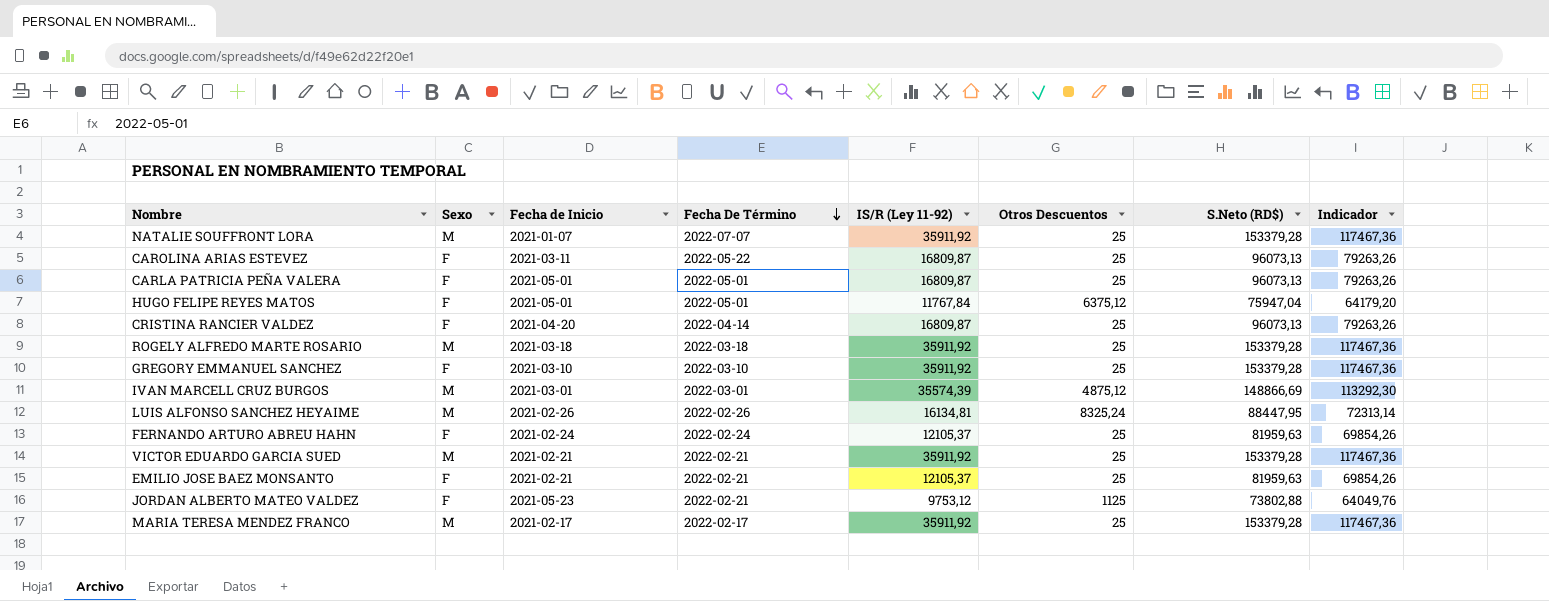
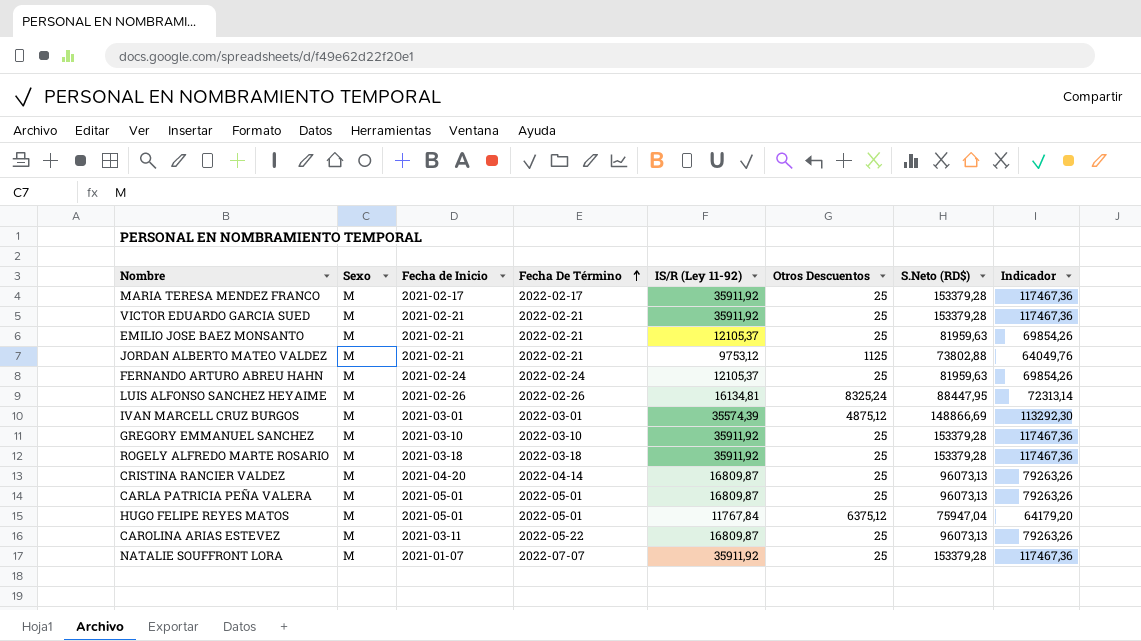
row order: Fecha De Término descending -> Fecha De Término ascending
EMILIO JOSE BAEZ MONSANTO | Sexo: F -> M
JORDAN ALBERTO MATEO VALDEZ | Sexo: F -> M
JORDAN ALBERTO MATEO VALDEZ | Fecha de Inicio: 2021-05-23 -> 2021-02-21
FERNANDO ARTURO ABREU HAHN | Sexo: F -> M
GREGORY EMMANUEL SANCHEZ | Sexo: F -> M
CRISTINA RANCIER VALDEZ | Sexo: F -> M
CARLA PATRICIA PEÑA VALERA | Sexo: F -> M
HUGO FELIPE REYES MATOS | Sexo: F -> M
CAROLINA ARIAS ESTEVEZ | Sexo: F -> M

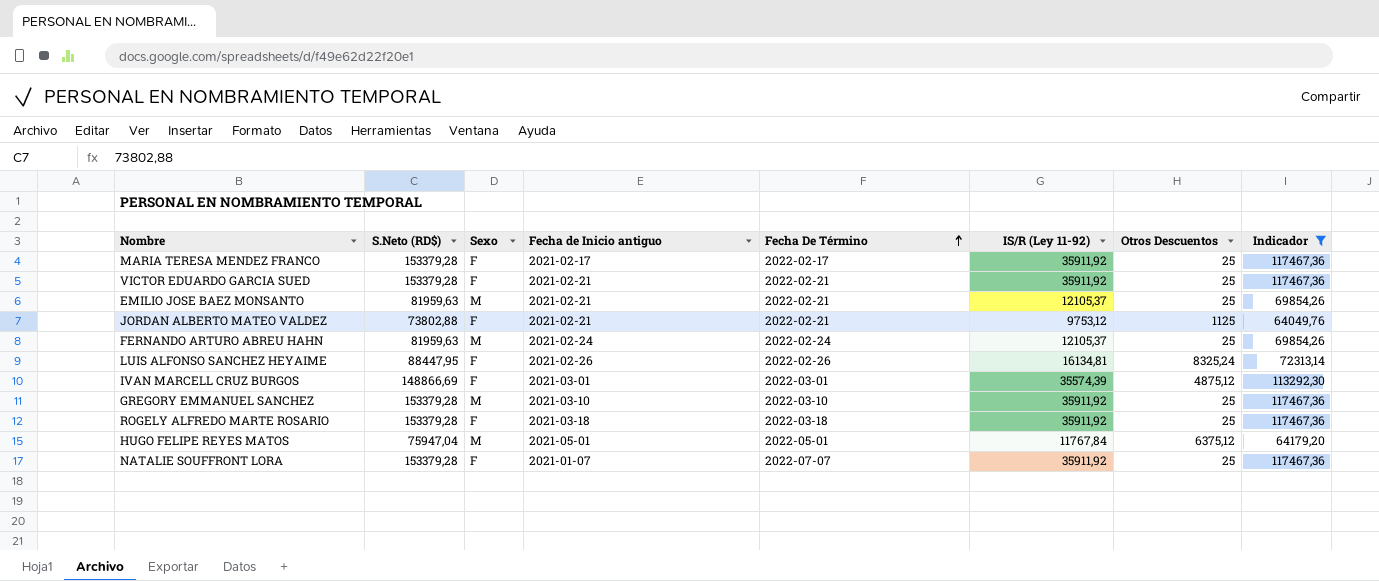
filter: none -> Indicador != 79263,26
column S.Neto (RD$) | position: 7 -> 2
column name: Fecha de Inicio -> Fecha de Inicio antiguo
MARIA TERESA MENDEZ FRANCO | Sexo: M -> F
VICTOR EDUARDO GARCIA SUED | Sexo: M -> F
JORDAN ALBERTO MATEO VALDEZ | Sexo: M -> F
LUIS ALFONSO SANCHEZ HEYAIME | Sexo: M -> F
IVAN MARCELL CRUZ BURGOS | Sexo: M -> F
ROGELY ALFREDO MARTE ROSARIO | Sexo: M -> F
NATALIE SOUFFRONT LORA | Sexo: M -> F

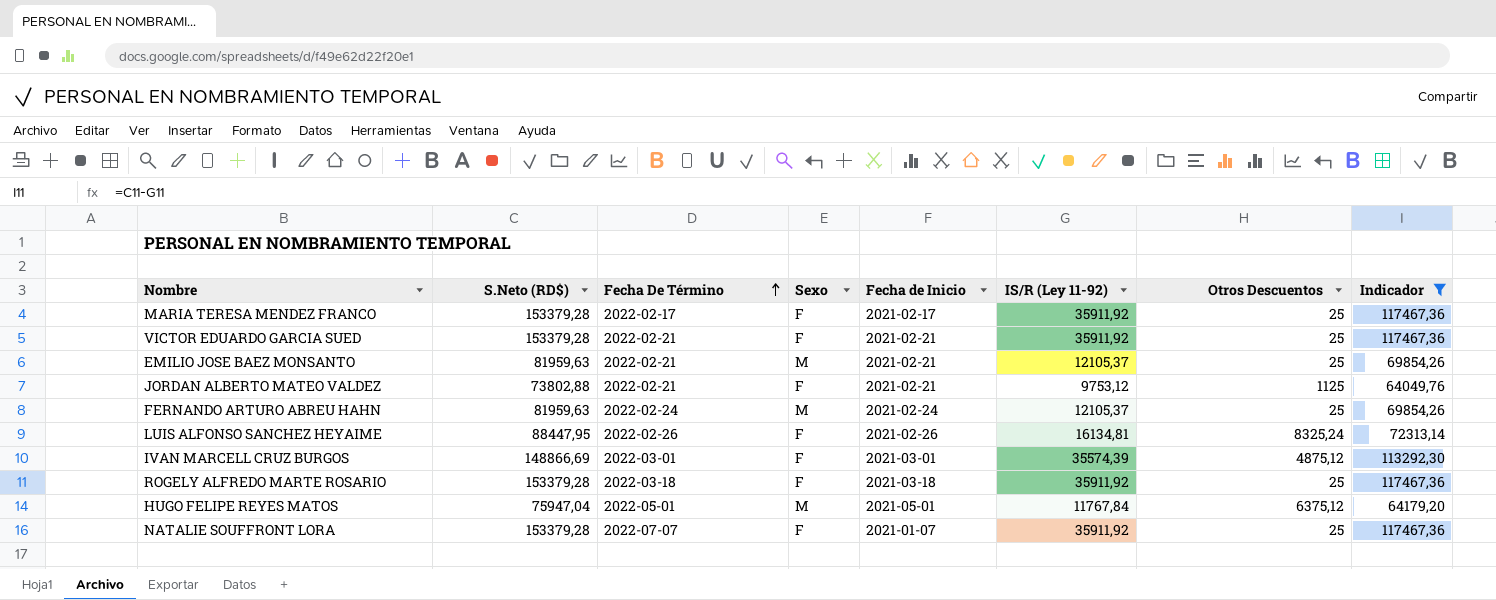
column Fecha De Término | position: 5 -> 3
column name: Fecha de Inicio antiguo -> Fecha de Inicio
row GREGORY EMMANUEL SANCHEZ: 153379,28 | M | 2021-03-10 | 2022-03-10 | 35911,92 | 25 | 117467,36 -> none

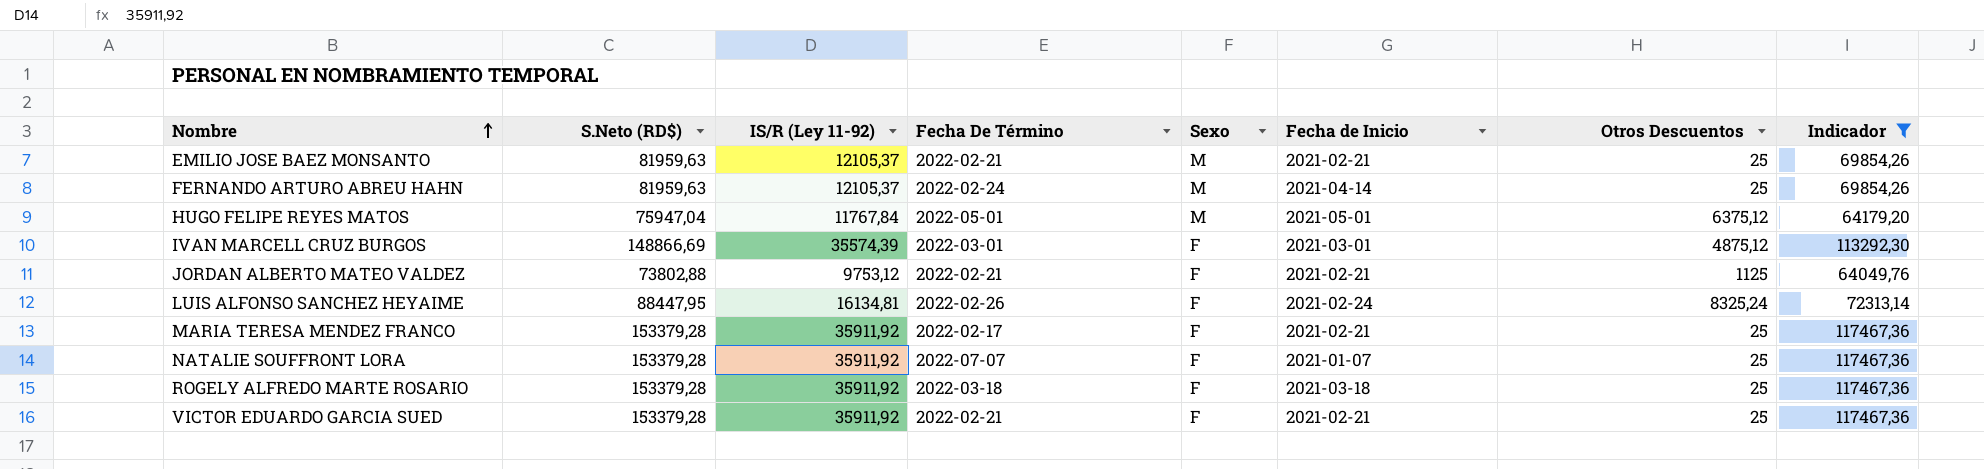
row order: Fecha De Término ascending -> Nombre ascending
column IS/R (Ley 11-92) | position: 6 -> 3
FERNANDO ARTURO ABREU HAHN | Fecha de Inicio: 2021-02-24 -> 2021-04-14
LUIS ALFONSO SANCHEZ HEYAIME | Fecha de Inicio: 2021-02-26 -> 2021-02-24
MARIA TERESA MENDEZ FRANCO | Fecha de Inicio: 2021-02-17 -> 2021-02-21

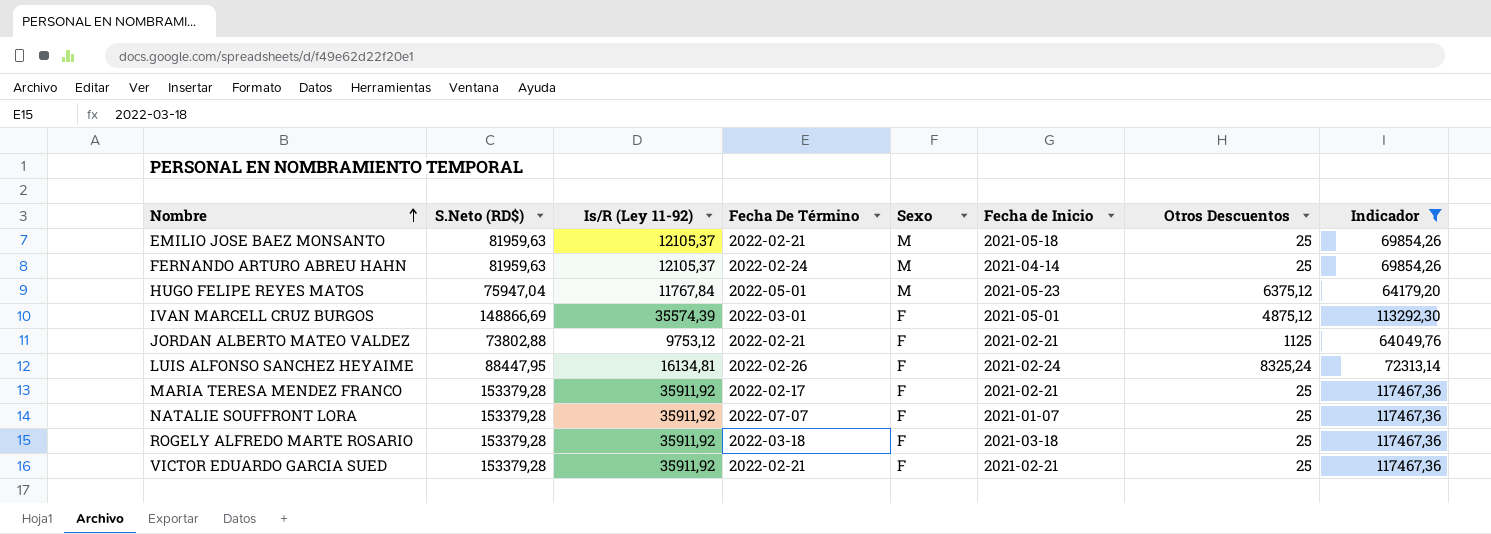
column name: IS/R (Ley 11-92) -> Is/R (Ley 11-92)
EMILIO JOSE BAEZ MONSANTO | Fecha de Inicio: 2021-02-21 -> 2021-05-18
HUGO FELIPE REYES MATOS | Fecha de Inicio: 2021-05-01 -> 2021-05-23
IVAN MARCELL CRUZ BURGOS | Fecha de Inicio: 2021-03-01 -> 2021-05-01

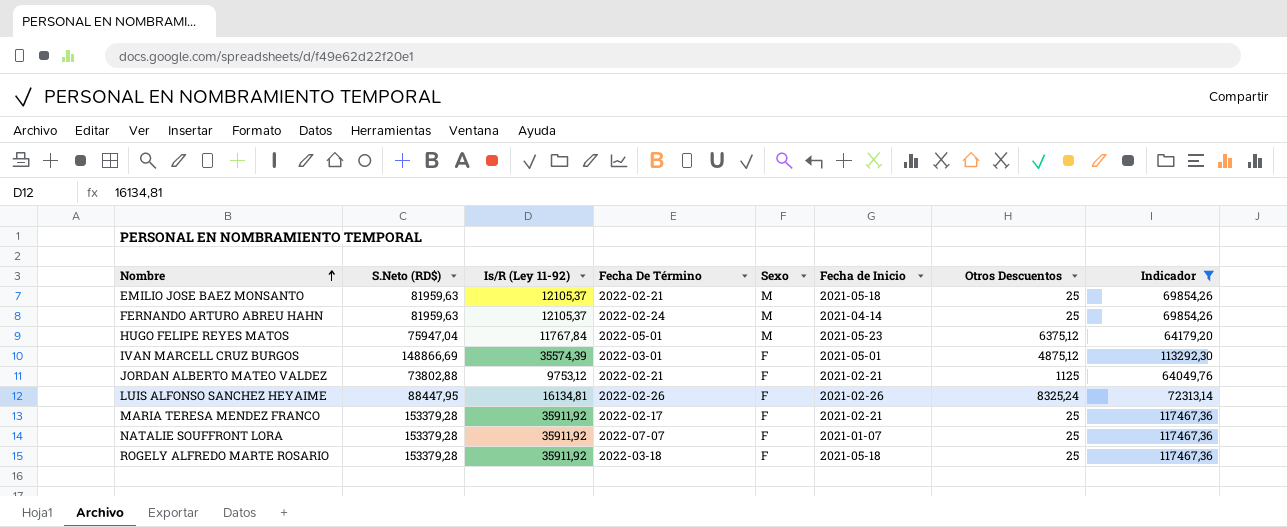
row VICTOR EDUARDO GARCIA SUED: 153379,28 | 35911,92 | 2022-02-21 | F | 2021-02-21 | 25 | 117467,36 -> none
LUIS ALFONSO SANCHEZ HEYAIME | Fecha de Inicio: 2021-02-24 -> 2021-02-26
ROGELY ALFREDO MARTE ROSARIO | Fecha de Inicio: 2021-03-18 -> 2021-05-18

